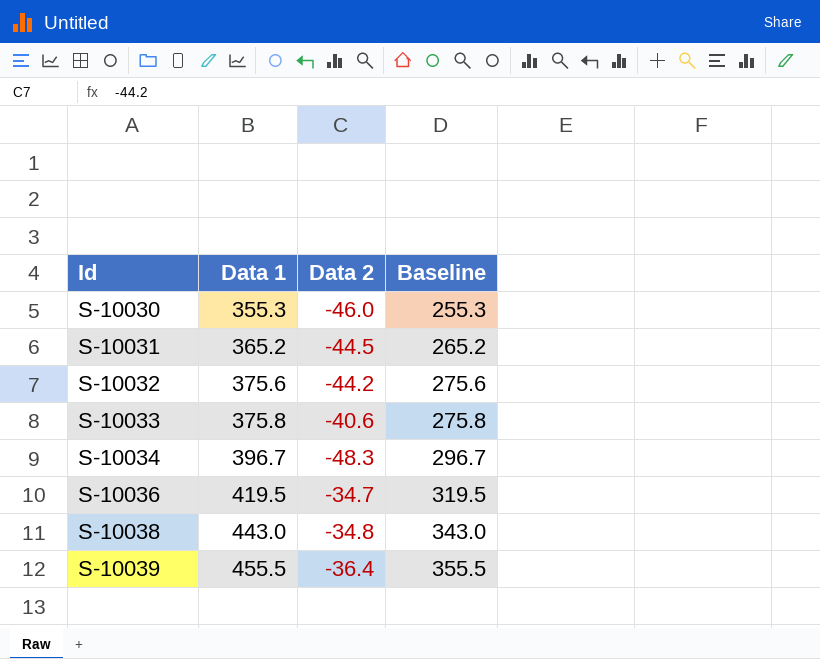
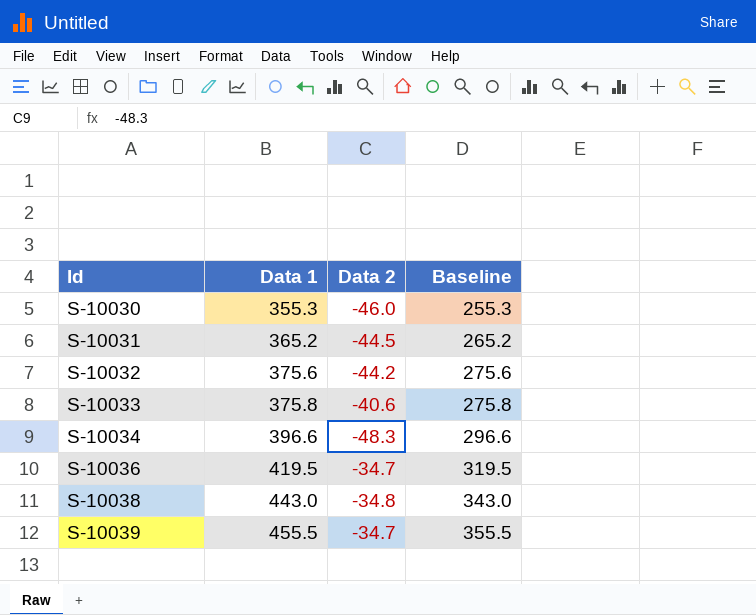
S-10034 | Data 1: 396.7 -> 396.6
S-10034 | Baseline: 296.7 -> 296.6
S-10039 | Data 2: -36.4 -> -34.7

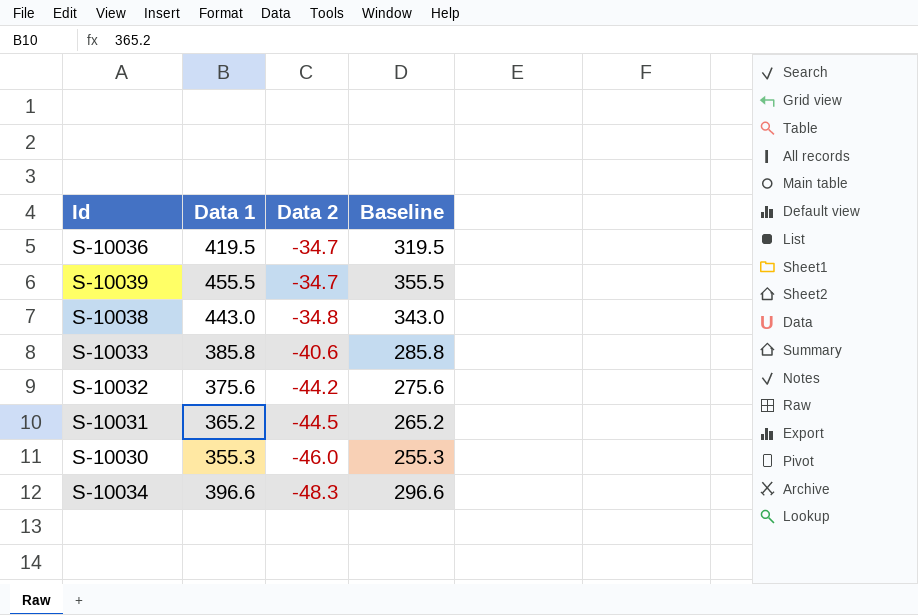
row order: Id ascending -> Data 2 descending
S-10033 | Data 1: 375.8 -> 385.8
S-10033 | Baseline: 275.8 -> 285.8

